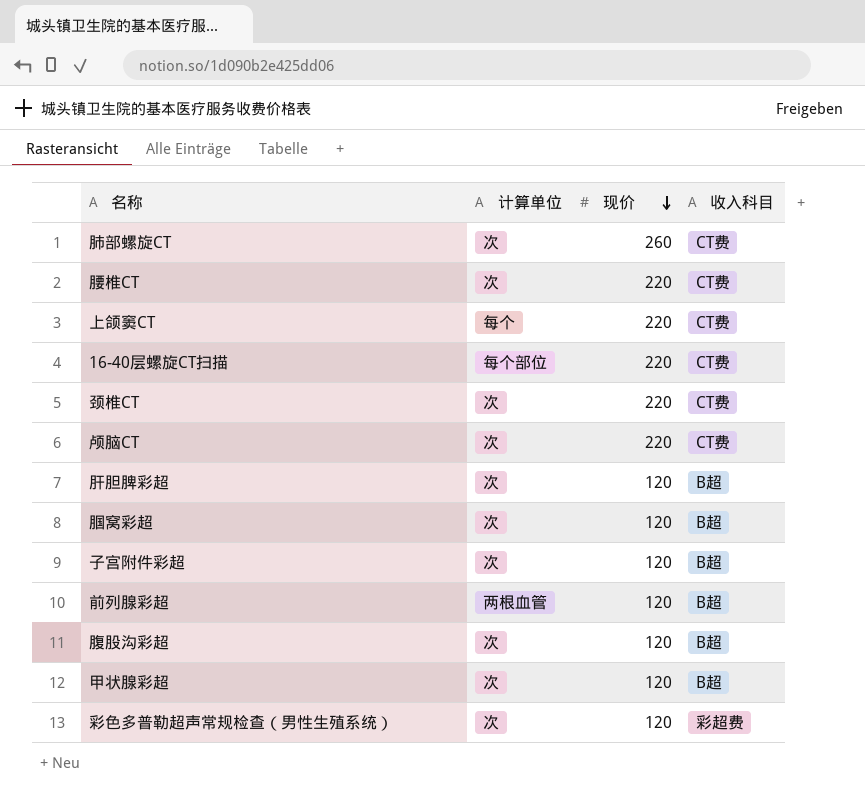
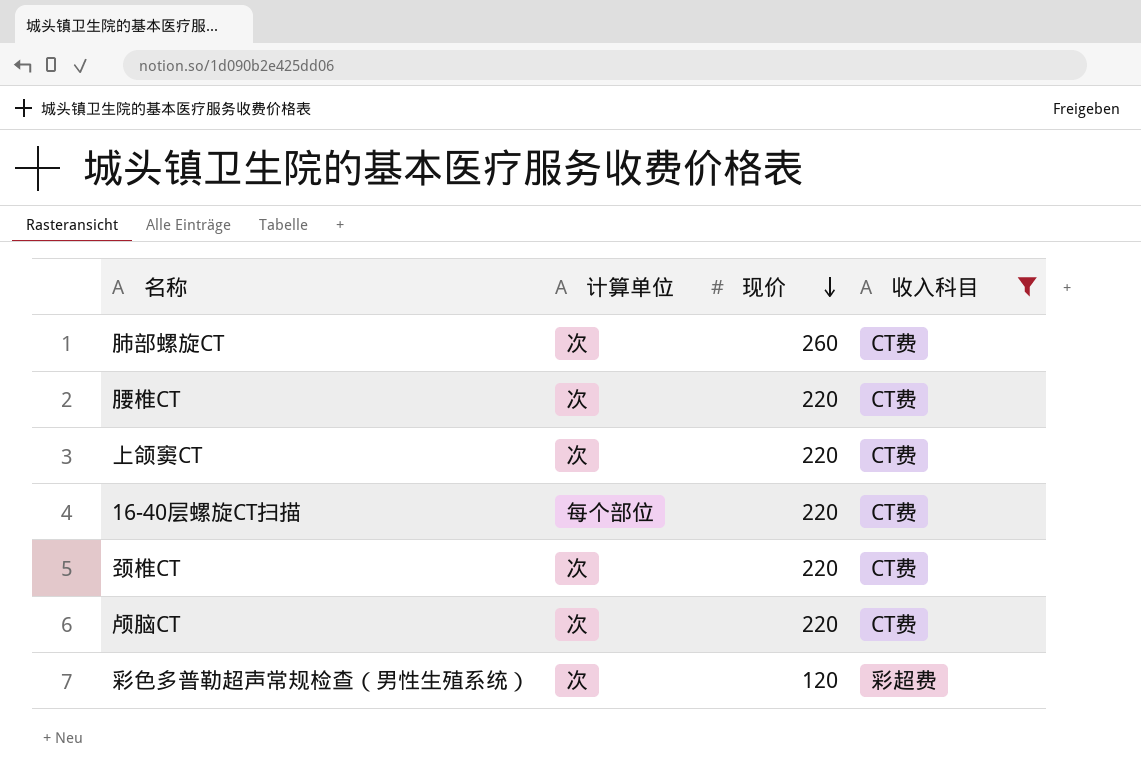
filter: none -> 收入科目 != B超
上颌窦CT | 计算单位: 每个 -> 次

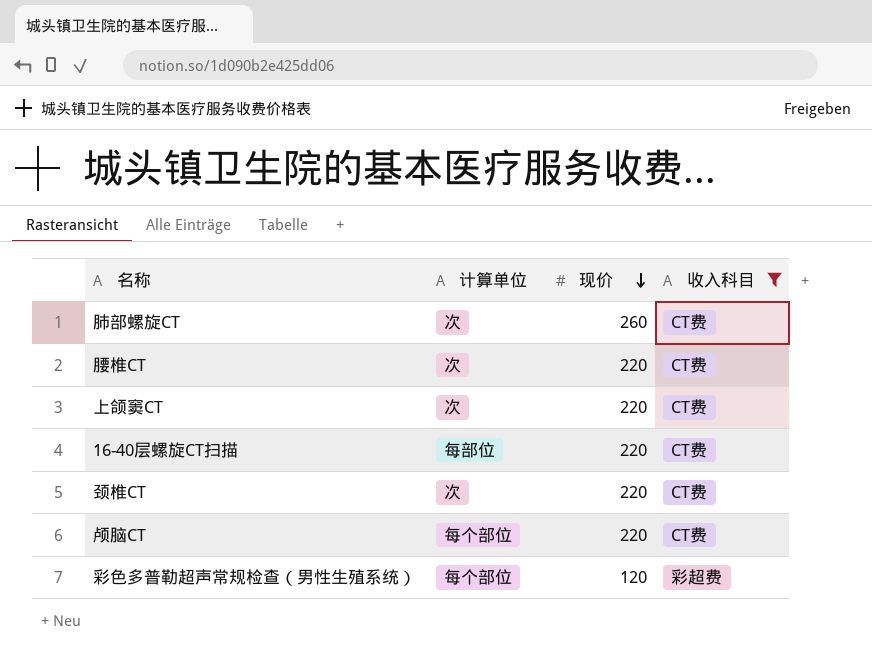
16-40层螺旋CT扫描 | 计算单位: 每个部位 -> 每部位
颅脑CT | 计算单位: 次 -> 每个部位
彩色多普勒超声常规检查（男性生殖系统） | 计算单位: 次 -> 每个部位

